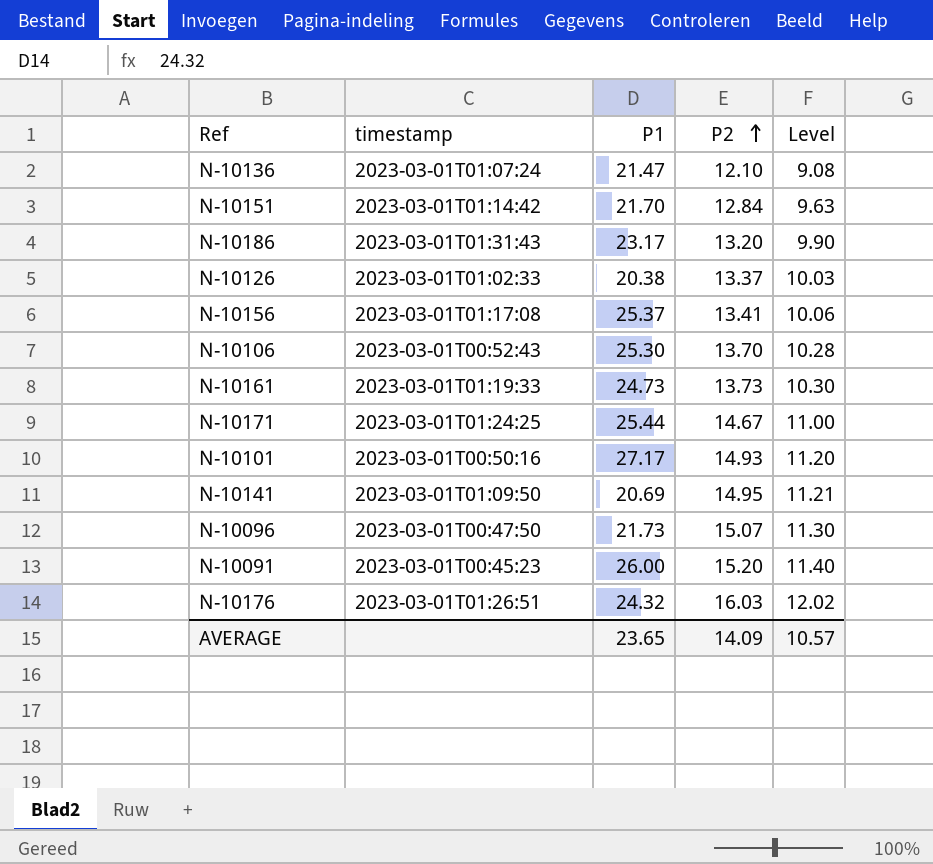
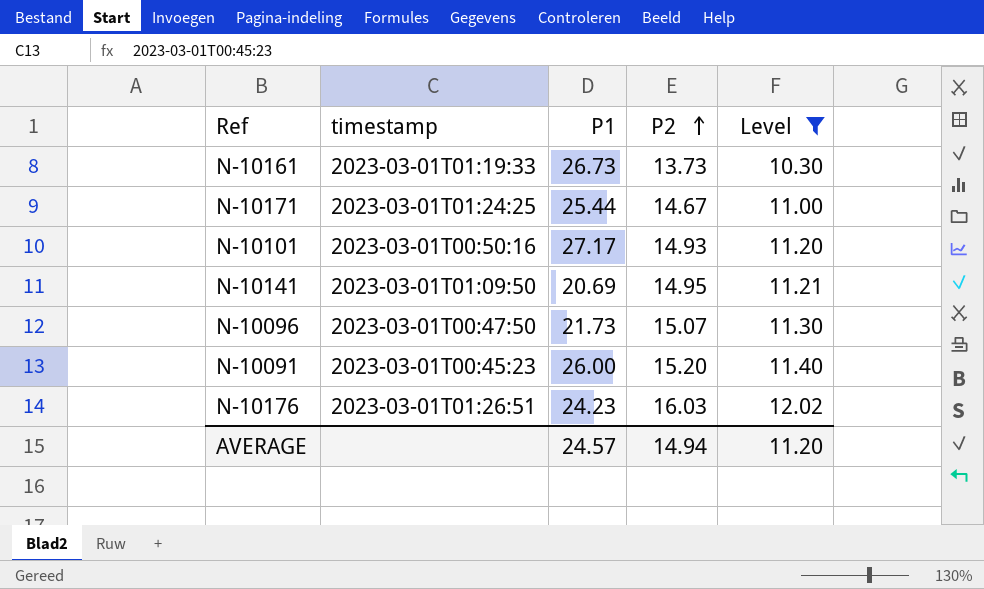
filter: none -> Level >= 10.30
N-10161 | P1: 24.73 -> 26.73
N-10176 | P1: 24.32 -> 24.23
AVERAGE | P1: 23.65 -> 24.57
AVERAGE | P2: 14.09 -> 14.94
AVERAGE | Level: 10.57 -> 11.20

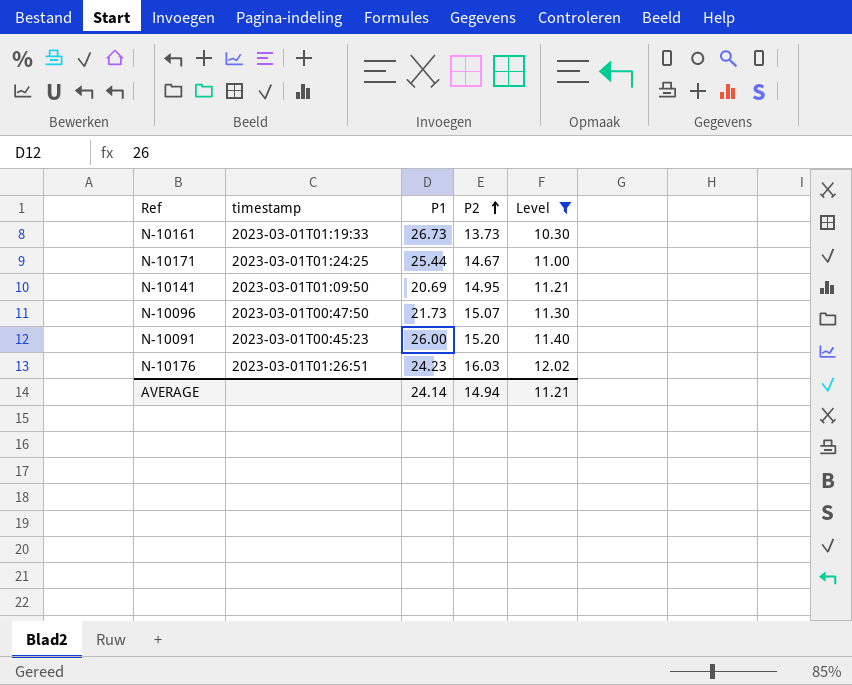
row N-10101: 2023-03-01T00:50:16 | 27.17 | 14.93 | 11.20 -> none
AVERAGE | P1: 24.57 -> 24.14
AVERAGE | Level: 11.20 -> 11.21

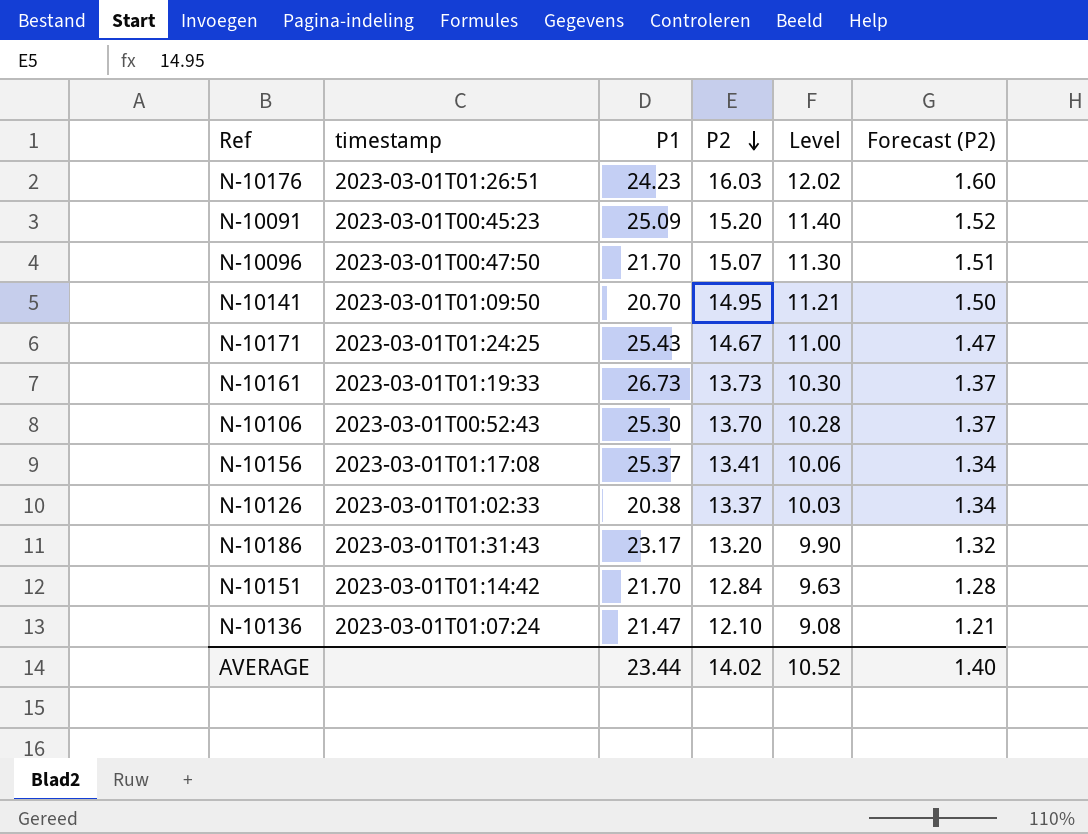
filter: Level >= 10.30 -> none
row order: P2 ascending -> P2 descending
column Forecast (P2) | formula: none -> [P2] * 0.1
N-10091 | P1: 26.00 -> 25.09
N-10096 | P1: 21.73 -> 21.70
N-10141 | P1: 20.69 -> 20.70
N-10171 | P1: 25.44 -> 25.43
AVERAGE | P1: 24.14 -> 23.44
AVERAGE | P2: 14.94 -> 14.02
AVERAGE | Level: 11.21 -> 10.52

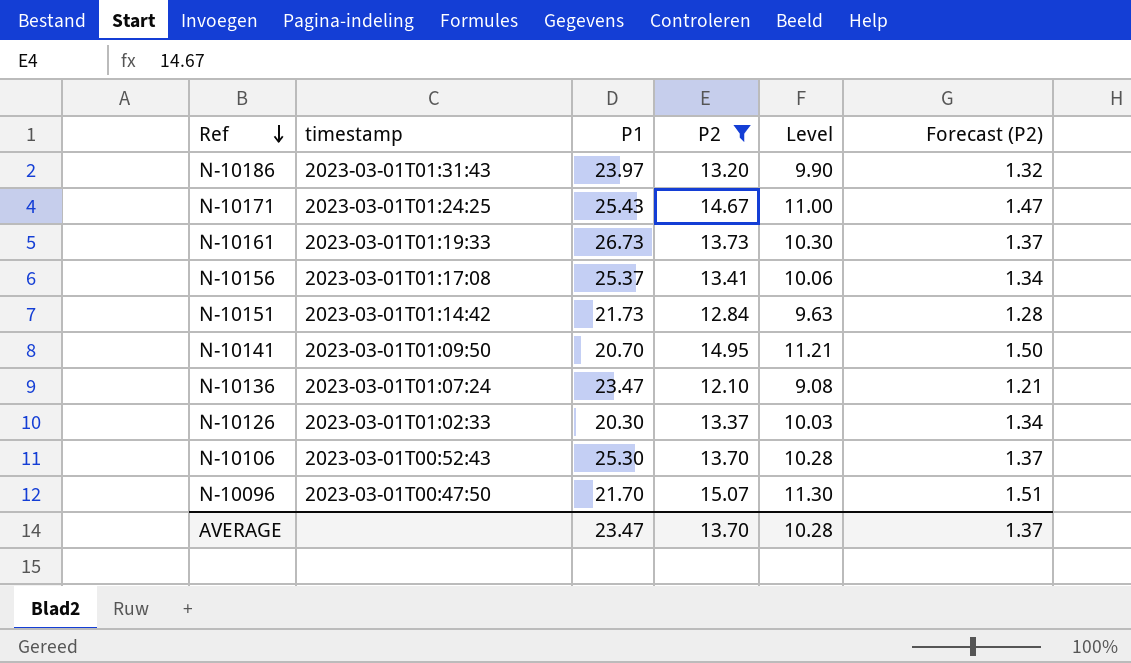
filter: none -> P2 <= 15.07
row order: P2 descending -> Ref descending
N-10186 | P1: 23.17 -> 23.97
N-10151 | P1: 21.70 -> 21.73
N-10136 | P1: 21.47 -> 23.47
N-10126 | P1: 20.38 -> 20.30
AVERAGE | P1: 23.44 -> 23.47
AVERAGE | P2: 14.02 -> 13.70
AVERAGE | Level: 10.52 -> 10.28
AVERAGE | Forecast (P2): 1.40 -> 1.37

